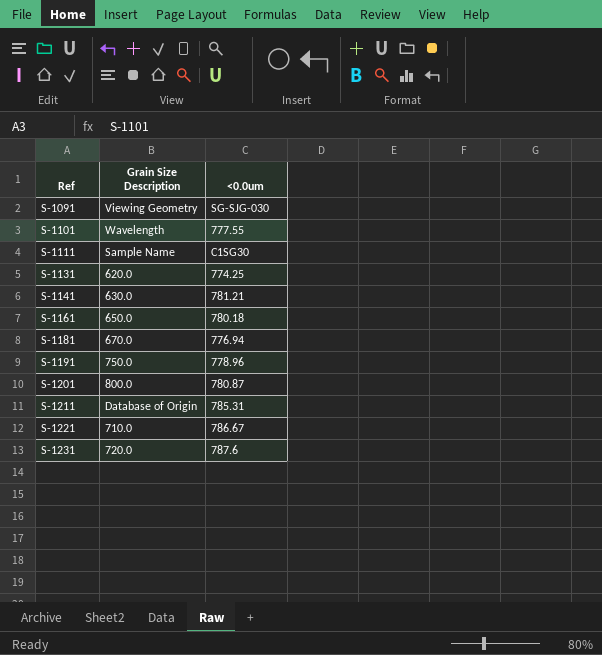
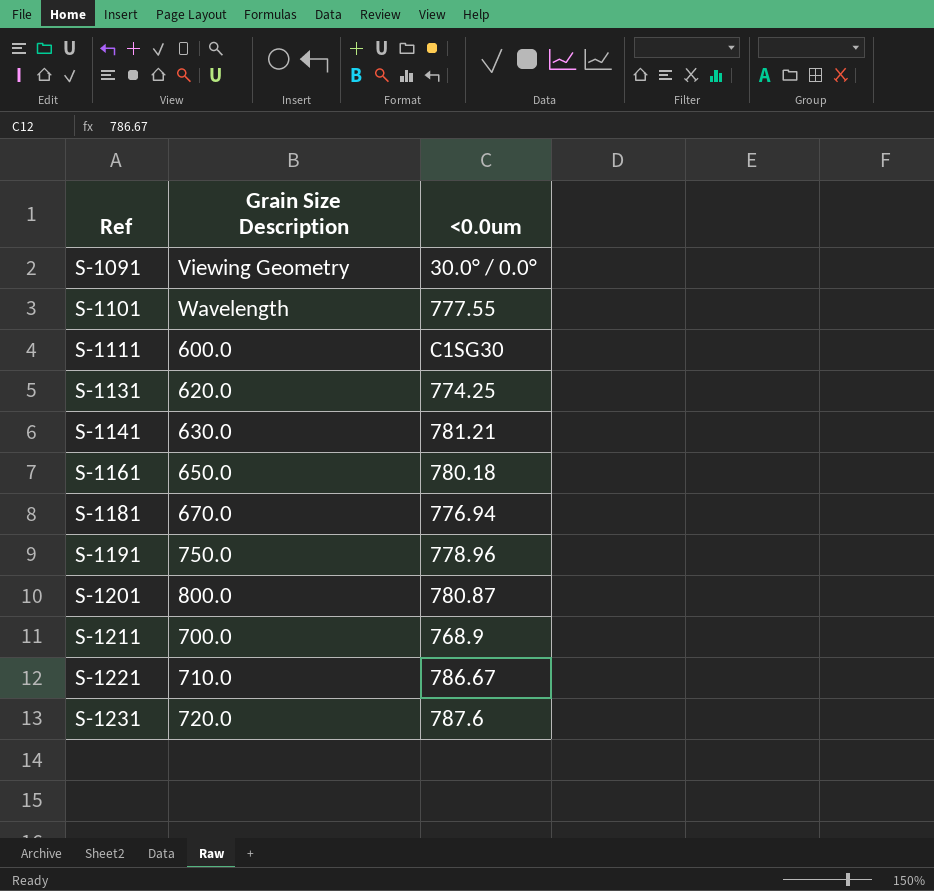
S-1091 | <0.0um: SG-SJG-030 -> 30.0° / 0.0°
S-1111 | Grain Size Description: Sample Name -> 600.0
S-1211 | Grain Size Description: Database of Origin -> 700.0
S-1211 | <0.0um: 785.31 -> 768.9

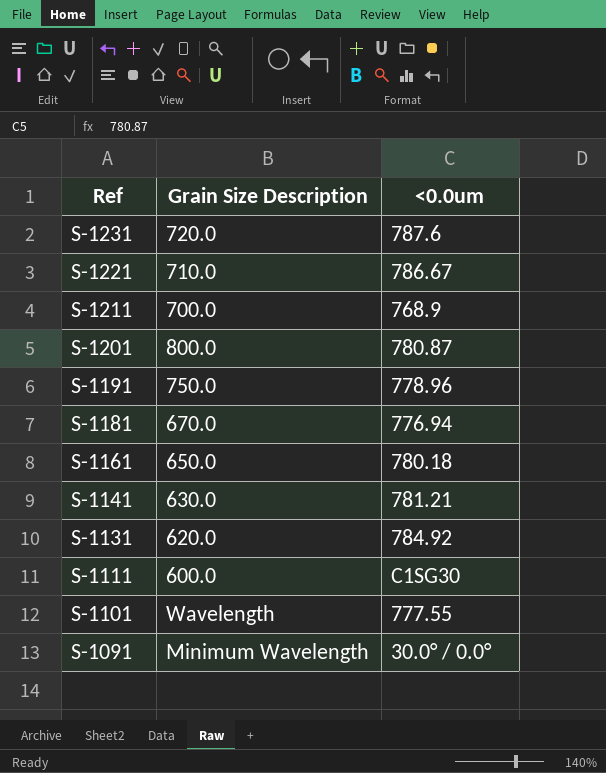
row order: Ref ascending -> Ref descending
S-1131 | <0.0um: 774.25 -> 784.92
S-1091 | Grain Size Description: Viewing Geometry -> Minimum Wavelength

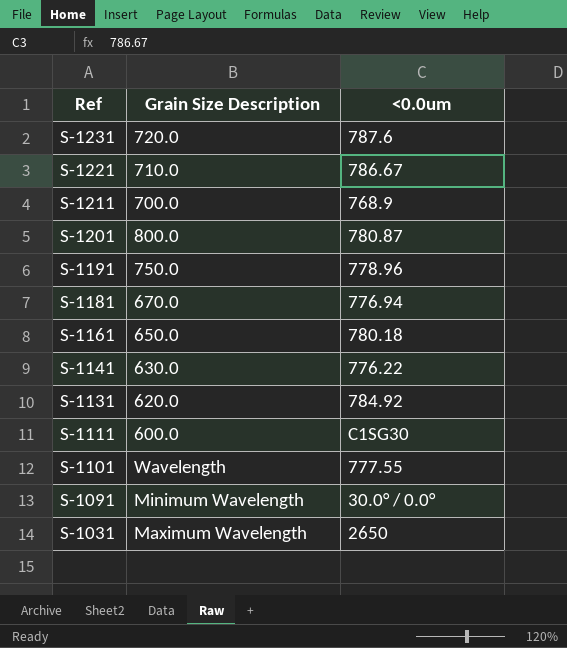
S-1141 | <0.0um: 781.21 -> 776.22
row S-1031: none -> Maximum Wavelength | 2650

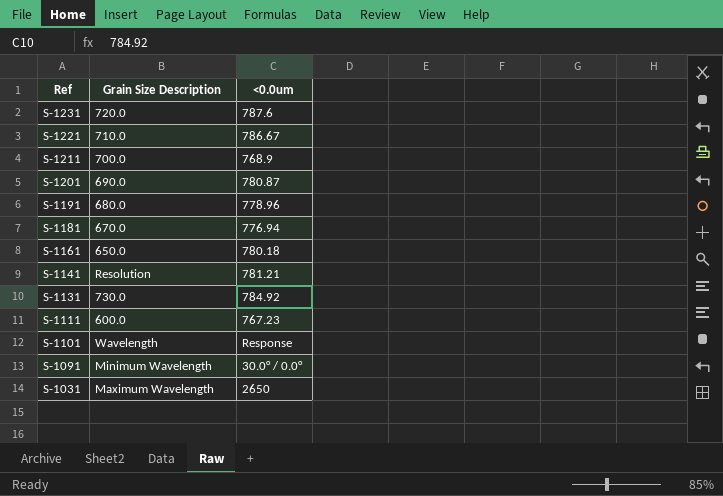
S-1201 | Grain Size Description: 800.0 -> 690.0
S-1191 | Grain Size Description: 750.0 -> 680.0
S-1141 | Grain Size Description: 630.0 -> Resolution
S-1141 | <0.0um: 776.22 -> 781.21
S-1131 | Grain Size Description: 620.0 -> 730.0
S-1111 | <0.0um: C1SG30 -> 767.23
S-1101 | <0.0um: 777.55 -> Response

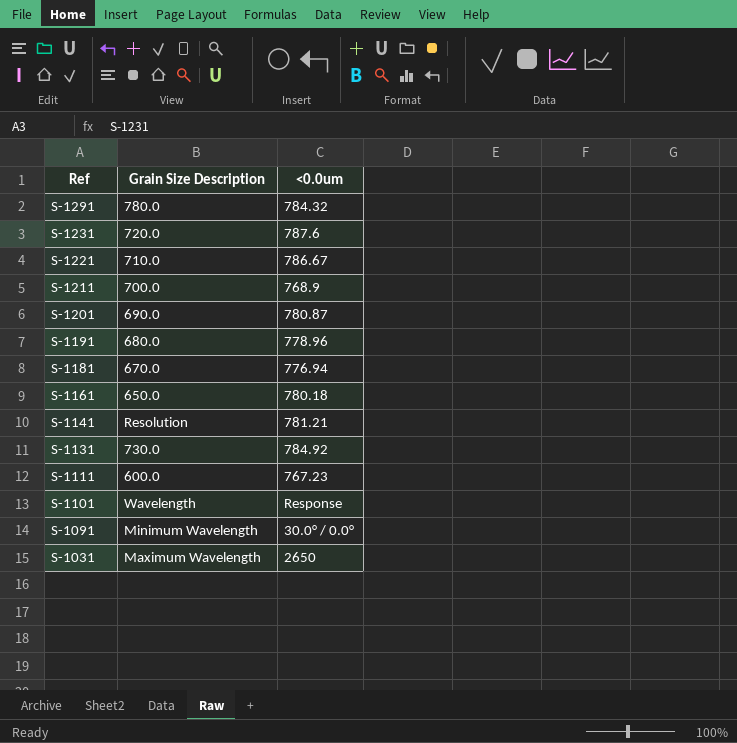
row S-1291: none -> 780.0 | 784.32

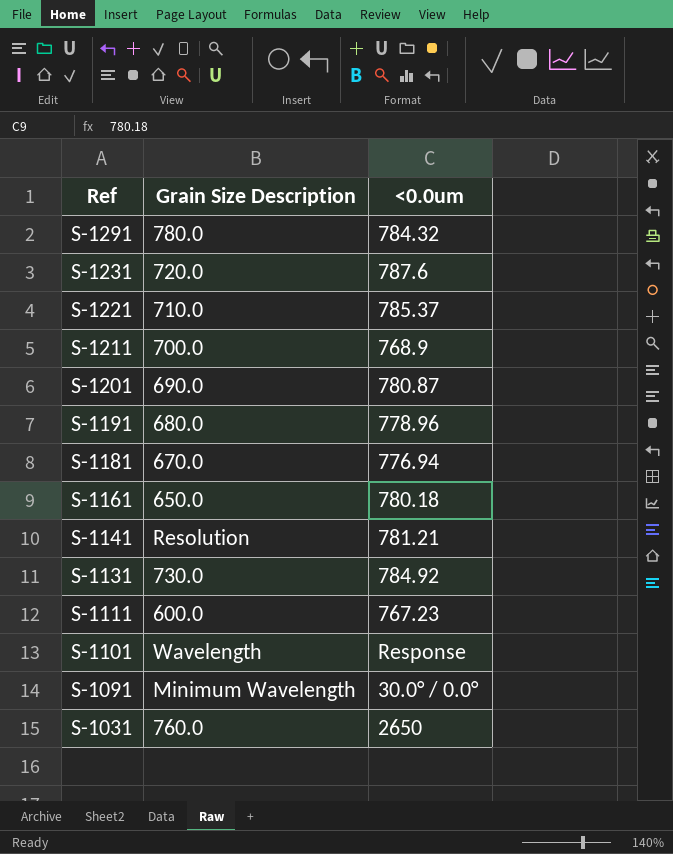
S-1221 | <0.0um: 786.67 -> 785.37
S-1031 | Grain Size Description: Maximum Wavelength -> 760.0

